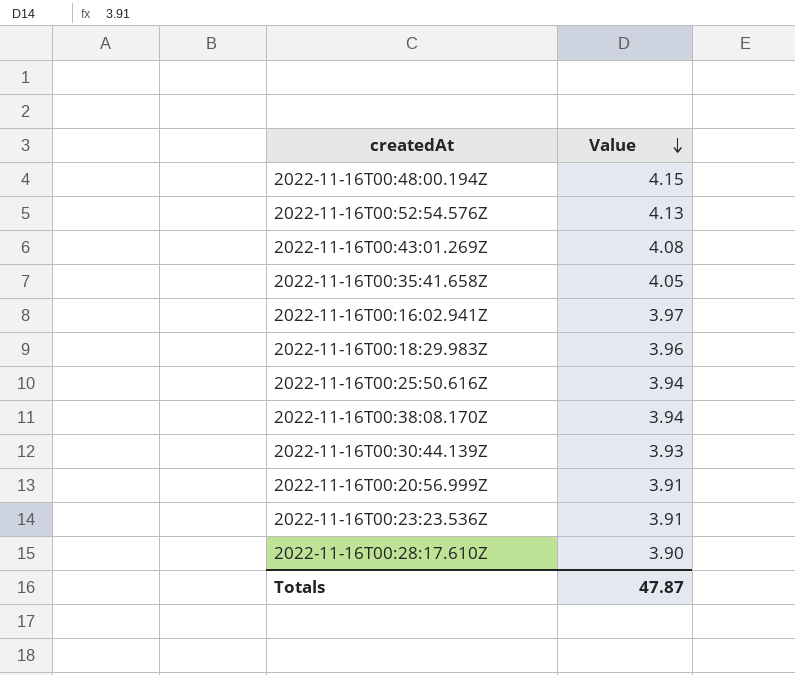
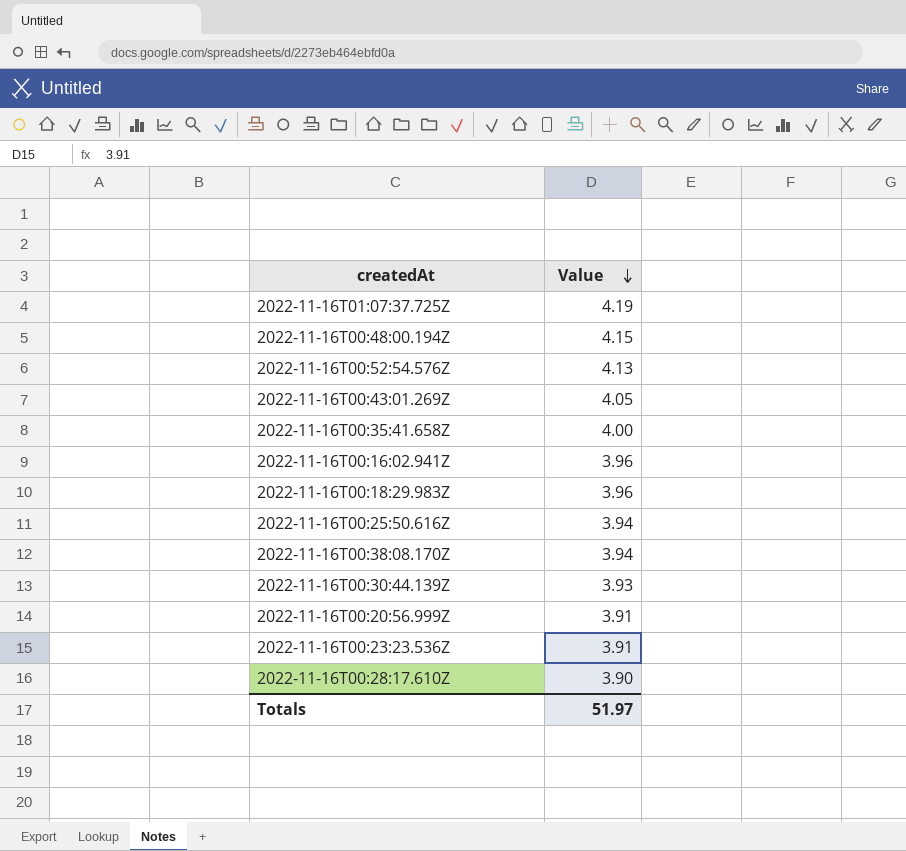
row 2022-11-16T01:07:37.725Z: none -> 4.19
2022-11-16T00:43:01.269Z | Value: 4.08 -> 4.05
2022-11-16T00:35:41.658Z | Value: 4.05 -> 4.00
2022-11-16T00:16:02.941Z | Value: 3.97 -> 3.96
Totals | Value: 47.87 -> 51.97

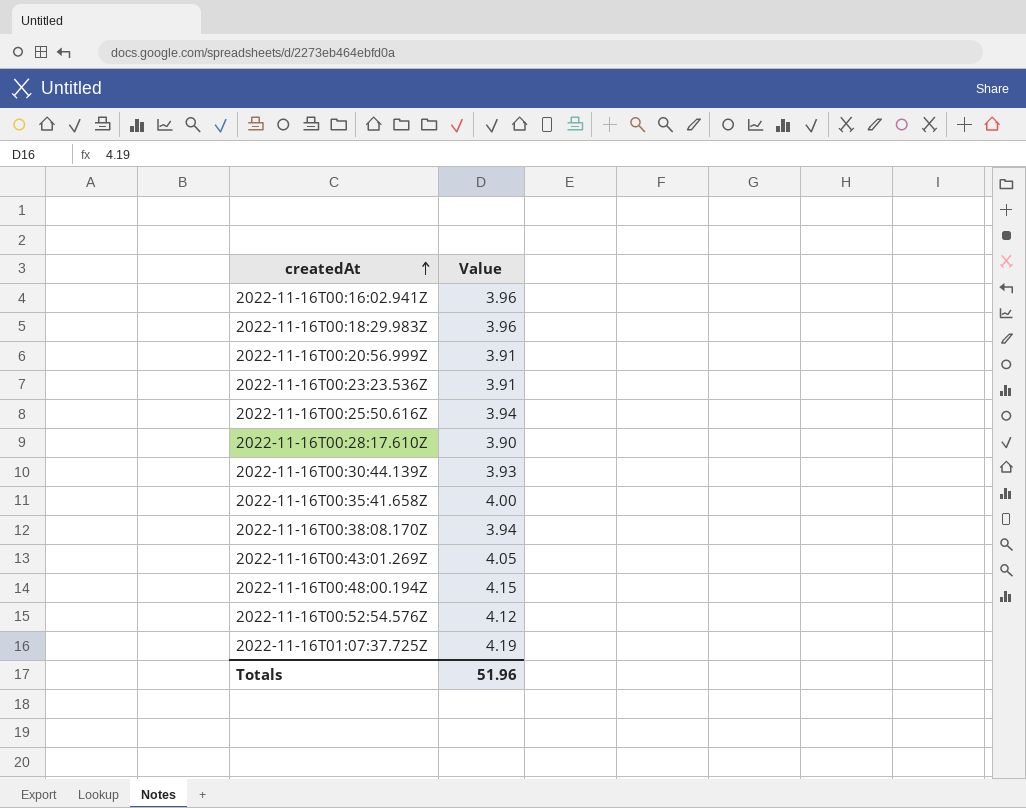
row order: Value descending -> createdAt ascending
2022-11-16T00:52:54.576Z | Value: 4.13 -> 4.12
Totals | Value: 51.97 -> 51.96

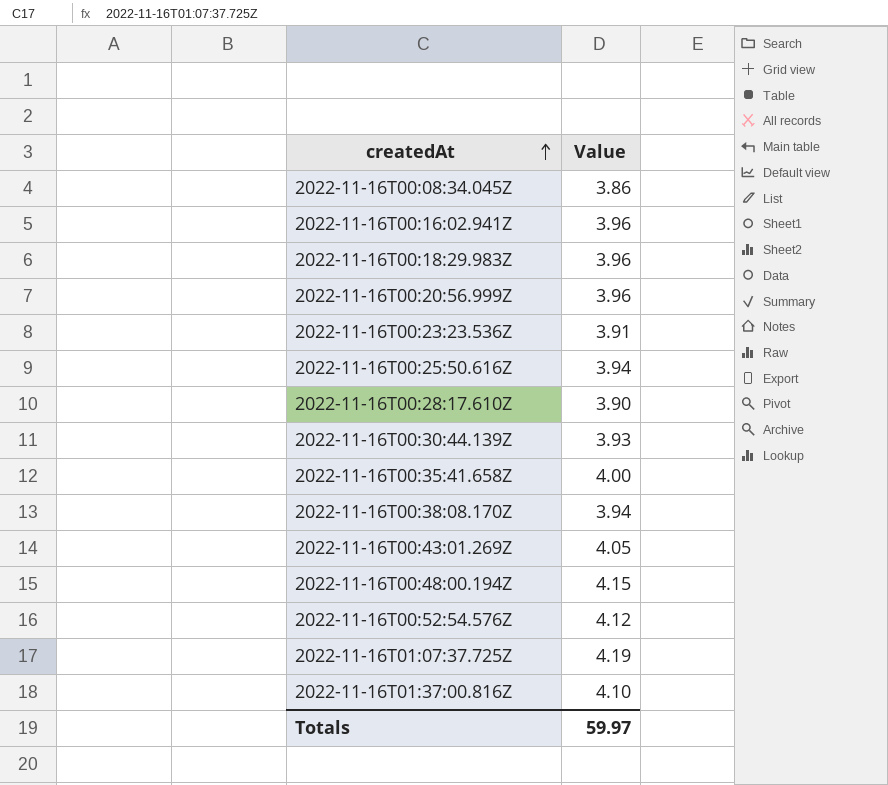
row 2022-11-16T00:08:34.045Z: none -> 3.86
2022-11-16T00:20:56.999Z | Value: 3.91 -> 3.96
row 2022-11-16T01:37:00.816Z: none -> 4.10
Totals | Value: 51.96 -> 59.97

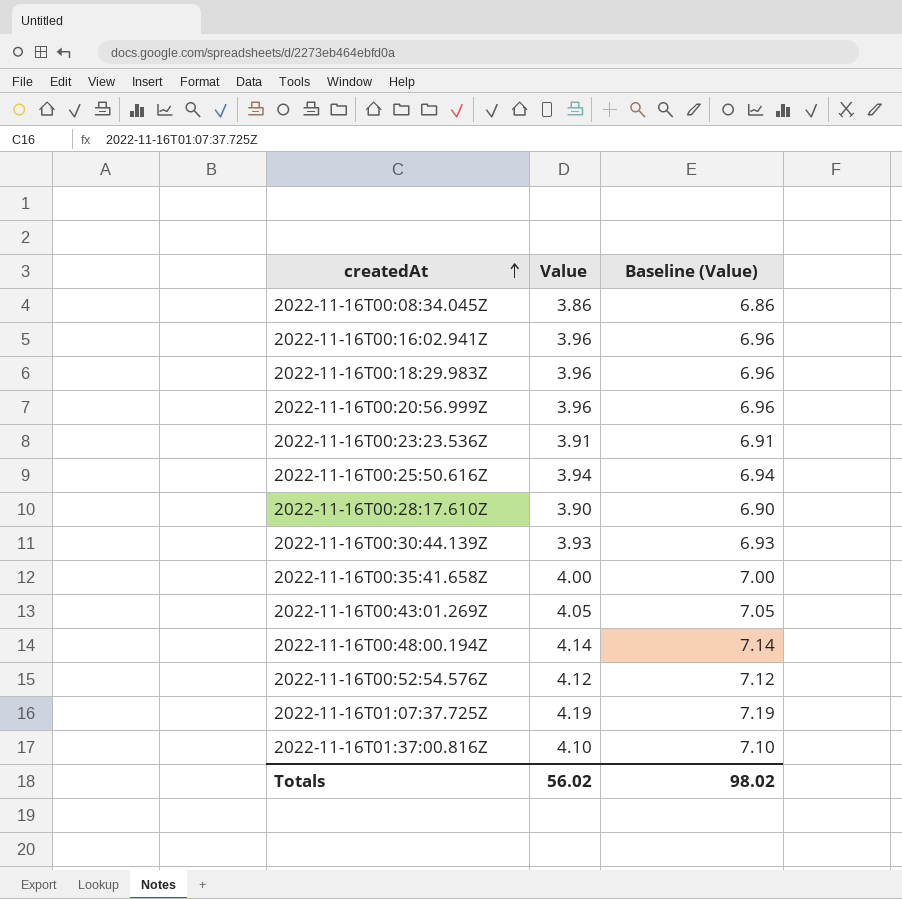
column Baseline (Value) | formula: none -> [Value] + 3
row 2022-11-16T00:38:08.170Z: 3.94 -> none
2022-11-16T00:48:00.194Z | Value: 4.15 -> 4.14
Totals | Value: 59.97 -> 56.02

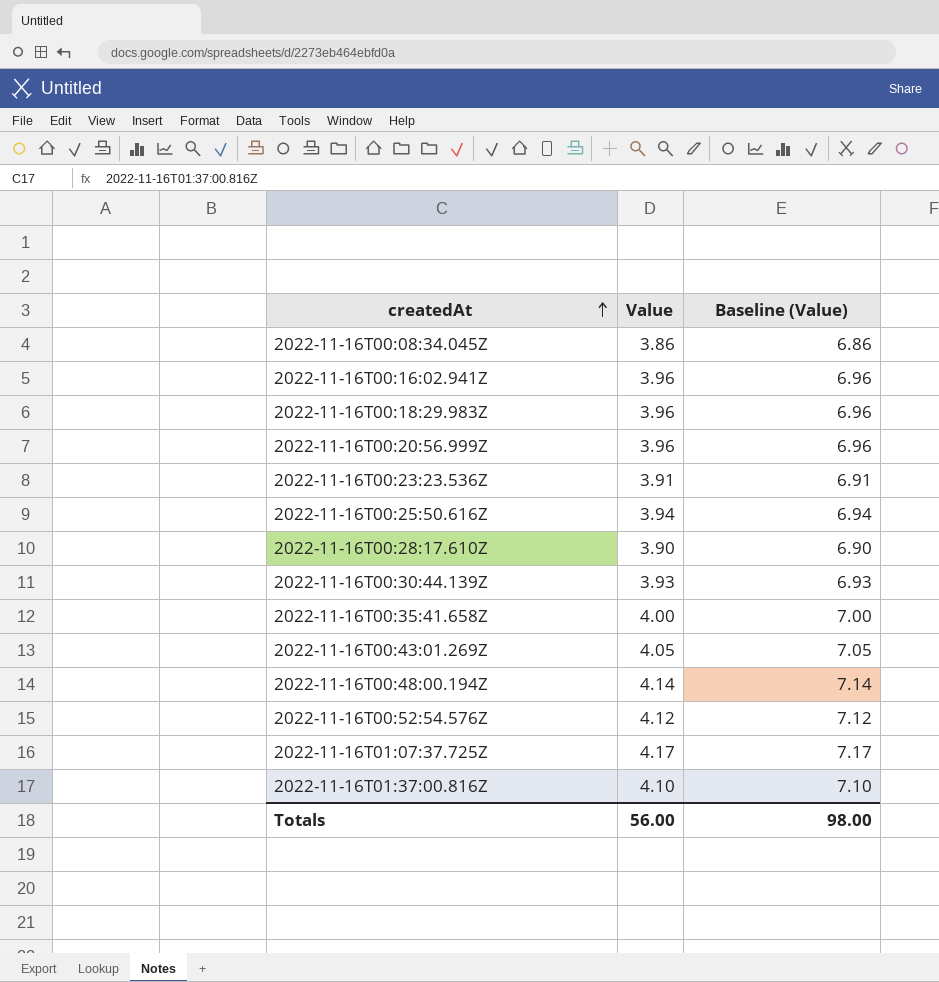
2022-11-16T01:07:37.725Z | Value: 4.19 -> 4.17
2022-11-16T01:07:37.725Z | Baseline (Value): 7.19 -> 7.17
Totals | Value: 56.02 -> 56.00
Totals | Baseline (Value): 98.02 -> 98.00

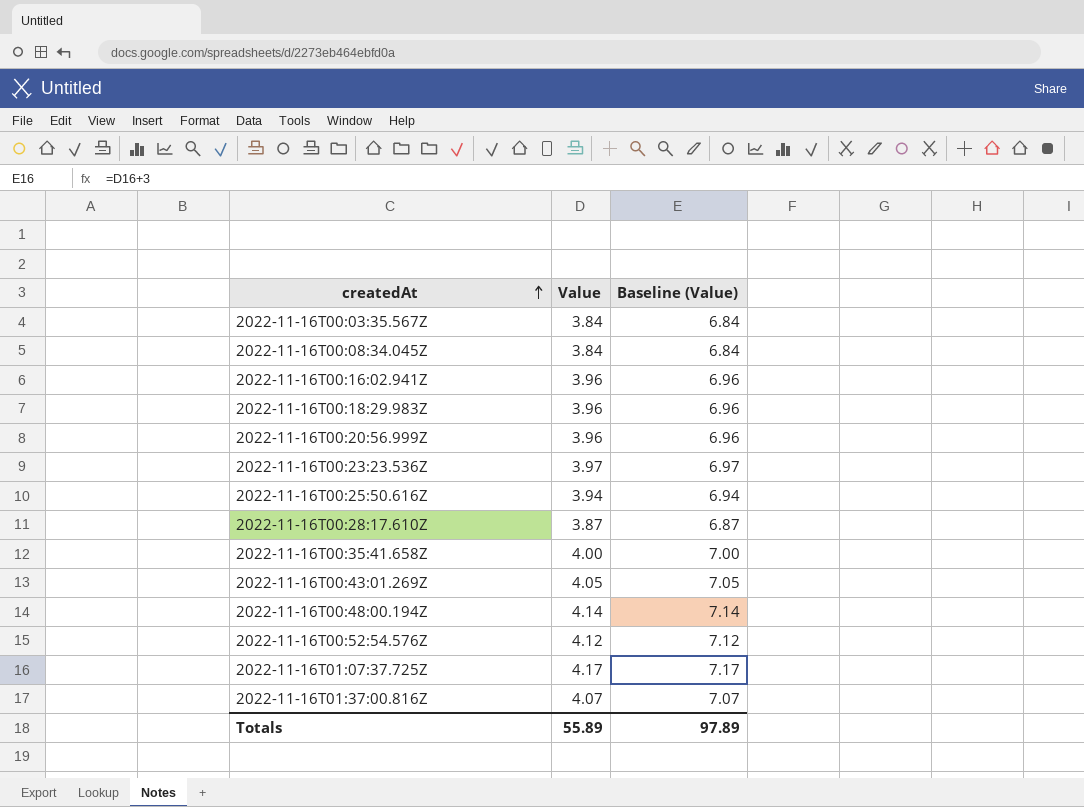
row 2022-11-16T00:30:44.139Z: 3.93 | 6.93 -> none
row 2022-11-16T00:03:35.567Z: none -> 3.84 | 6.84
2022-11-16T00:08:34.045Z | Value: 3.86 -> 3.84
2022-11-16T00:08:34.045Z | Baseline (Value): 6.86 -> 6.84
2022-11-16T00:23:23.536Z | Value: 3.91 -> 3.97
2022-11-16T00:23:23.536Z | Baseline (Value): 6.91 -> 6.97
2022-11-16T00:28:17.610Z | Value: 3.90 -> 3.87
2022-11-16T00:28:17.610Z | Baseline (Value): 6.90 -> 6.87
2022-11-16T01:37:00.816Z | Value: 4.10 -> 4.07
2022-11-16T01:37:00.816Z | Baseline (Value): 7.10 -> 7.07
Totals | Value: 56.00 -> 55.89
Totals | Baseline (Value): 98.00 -> 97.89

